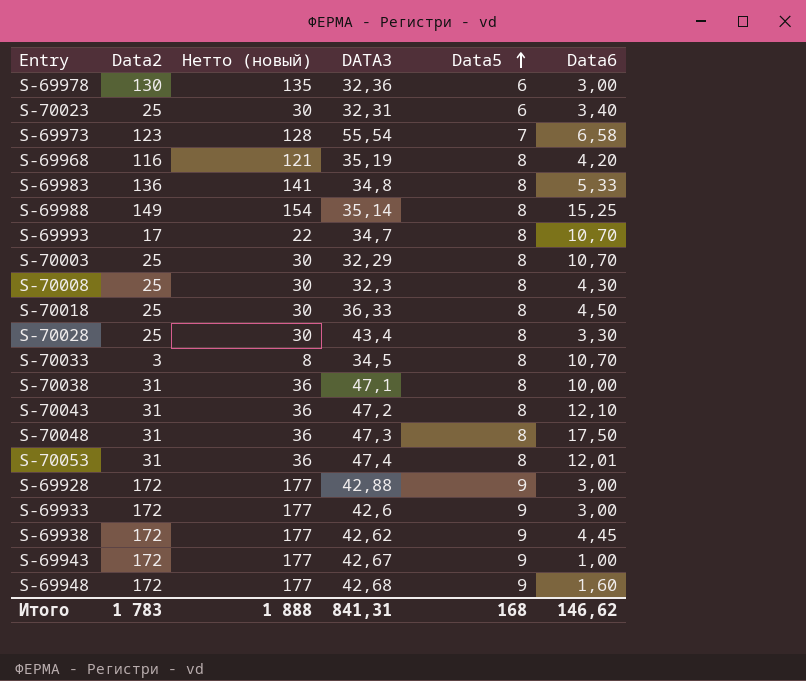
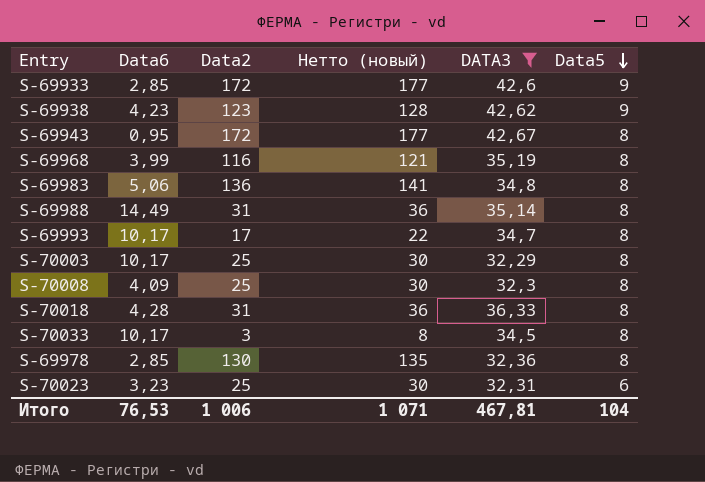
filter: none -> DATA3 <= 42,67
row order: Data5 ascending -> Data5 descending
column Data6 | position: 6 -> 2
S-69933 | Data6: 3,00 -> 2,85
S-69938 | Data6: 4,45 -> 4,23
S-69938 | Data2: 172 -> 123
S-69938 | Нетто (новый): 177 -> 128
S-69943 | Data6: 1,00 -> 0,95
S-69943 | Data5: 9 -> 8
S-69968 | Data6: 4,20 -> 3,99
S-69983 | Data6: 5,33 -> 5,06
S-69988 | Data6: 15,25 -> 14,49
S-69988 | Data2: 149 -> 31
S-69988 | Нетто (новый): 154 -> 36
S-69993 | Data6: 10,70 -> 10,17
S-70003 | Data6: 10,70 -> 10,17
S-70008 | Data6: 4,30 -> 4,09
S-70018 | Data6: 4,50 -> 4,28
S-70018 | Data2: 25 -> 31
S-70018 | Нетто (новый): 30 -> 36
S-70033 | Data6: 10,70 -> 10,17
S-69978 | Data6: 3,00 -> 2,85
S-69978 | Data5: 6 -> 8
S-70023 | Data6: 3,40 -> 3,23
Итого | Data6: 146,62 -> 76,53
Итого | Data2: 1 783 -> 1 006
Итого | Нетто (новый): 1 888 -> 1 071
Итого | DATA3: 841,31 -> 467,81
Итого | Data5: 168 -> 104

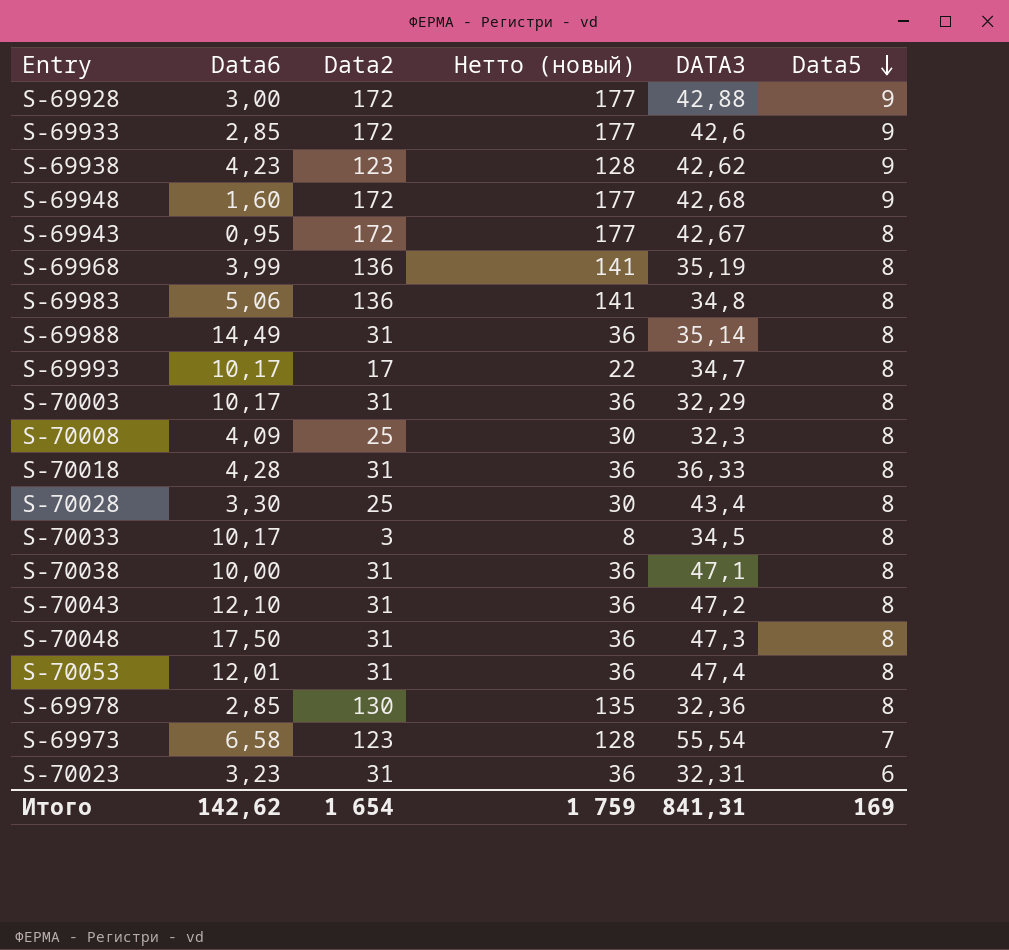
filter: DATA3 <= 42,67 -> none
S-69968 | Data2: 116 -> 136
S-69968 | Нетто (новый): 121 -> 141
S-70003 | Data2: 25 -> 31
S-70003 | Нетто (новый): 30 -> 36
S-70023 | Data2: 25 -> 31
S-70023 | Нетто (новый): 30 -> 36
Итого | Data6: 76,53 -> 142,62
Итого | Data2: 1 006 -> 1 654
Итого | Нетто (новый): 1 071 -> 1 759
Итого | DATA3: 467,81 -> 841,31
Итого | Data5: 104 -> 169

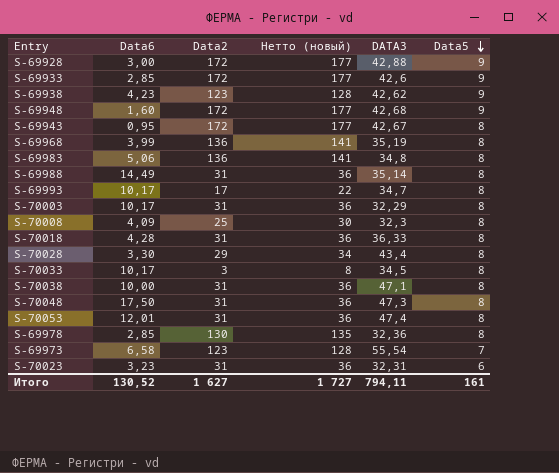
row S-70043: 12,10 | 31 | 36 | 47,2 | 8 -> none
S-70028 | Data2: 25 -> 29
S-70028 | Нетто (новый): 30 -> 34
Итого | Data6: 142,62 -> 130,52
Итого | Data2: 1 654 -> 1 627
Итого | Нетто (новый): 1 759 -> 1 727
Итого | DATA3: 841,31 -> 794,11
Итого | Data5: 169 -> 161

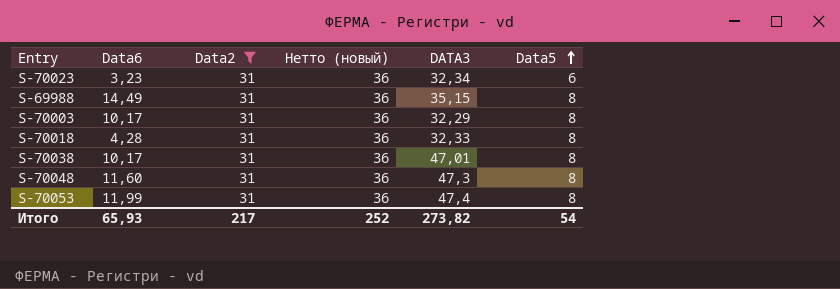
filter: none -> Data2 = 31
row order: Data5 descending -> Data5 ascending
S-70023 | DATA3: 32,31 -> 32,34
S-69988 | DATA3: 35,14 -> 35,15
S-70018 | DATA3: 36,33 -> 32,33
S-70038 | Data6: 10,00 -> 10,17
S-70038 | DATA3: 47,1 -> 47,01
S-70048 | Data6: 17,50 -> 11,60
S-70053 | Data6: 12,01 -> 11,99
Итого | Data6: 130,52 -> 65,93
Итого | Data2: 1 627 -> 217
Итого | Нетто (новый): 1 727 -> 252
Итого | DATA3: 794,11 -> 273,82
Итого | Data5: 161 -> 54

